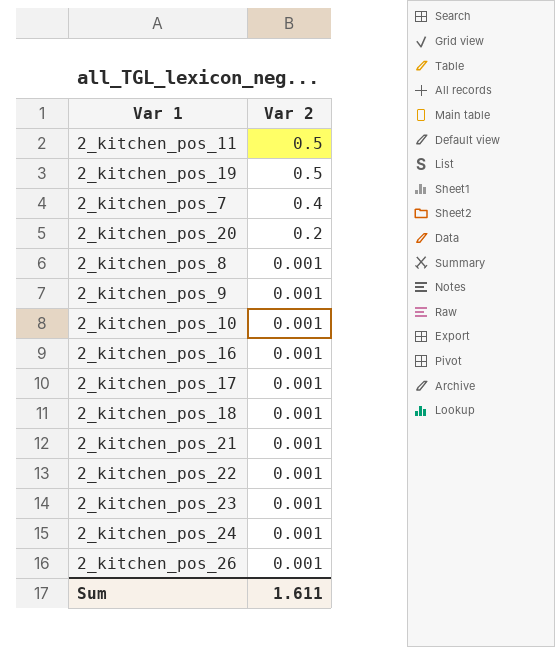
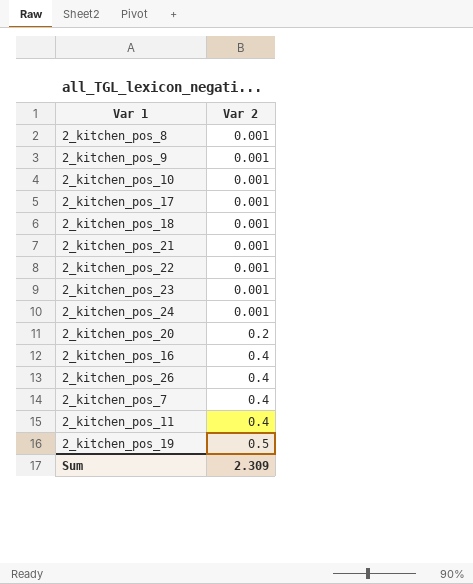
row order: Var 2 descending -> Var 2 ascending
2_kitchen_pos_16 | Var 2: 0.001 -> 0.4
2_kitchen_pos_26 | Var 2: 0.001 -> 0.4
2_kitchen_pos_11 | Var 2: 0.5 -> 0.4
Sum | Var 2: 1.611 -> 2.309

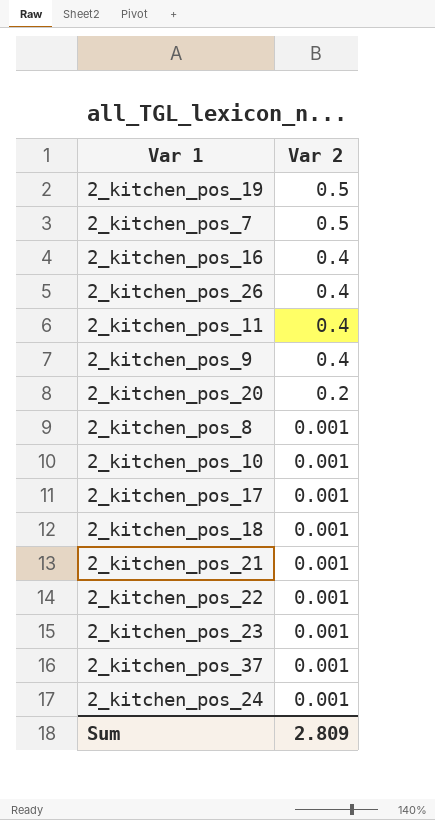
row order: Var 2 ascending -> Var 2 descending
2_kitchen_pos_7 | Var 2: 0.4 -> 0.5
2_kitchen_pos_9 | Var 2: 0.001 -> 0.4
row 2_kitchen_pos_37: none -> 0.001
Sum | Var 2: 2.309 -> 2.809

